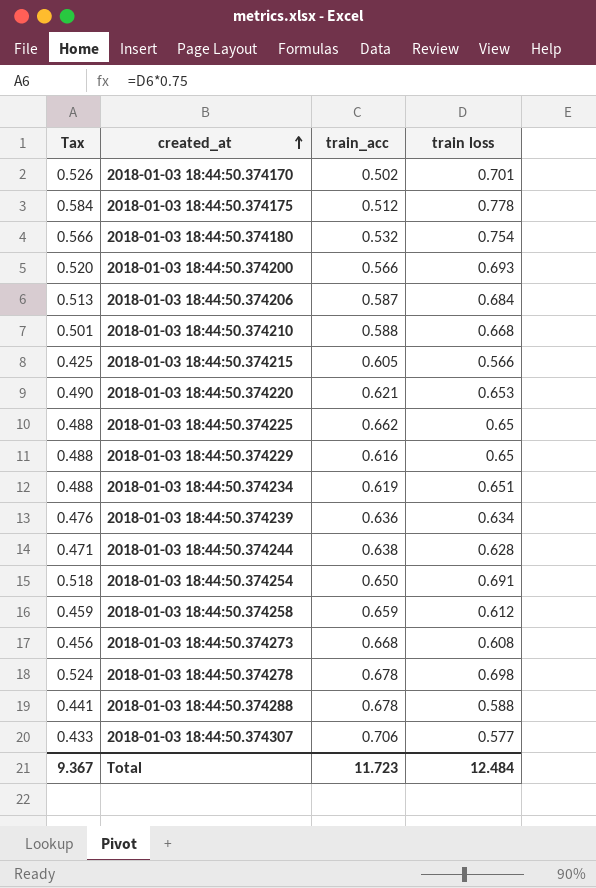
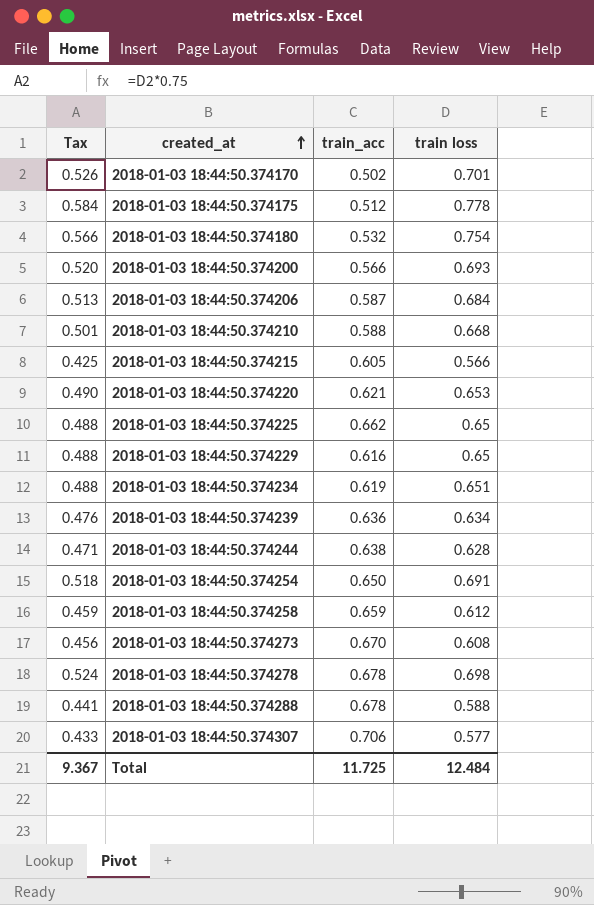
2018-01-03 18:44:50.374273 | train_acc: 0.668 -> 0.670
Total | train_acc: 11.723 -> 11.725

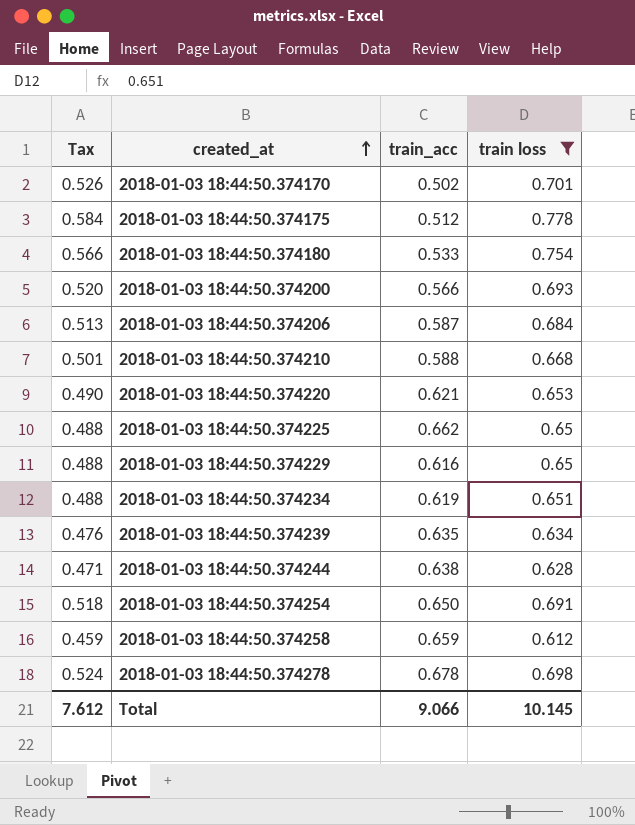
filter: none -> train loss >= 0.612
2018-01-03 18:44:50.374180 | train_acc: 0.532 -> 0.533
2018-01-03 18:44:50.374239 | train_acc: 0.636 -> 0.635
Total | Tax: 9.367 -> 7.612
Total | train_acc: 11.725 -> 9.066
Total | train loss: 12.484 -> 10.145

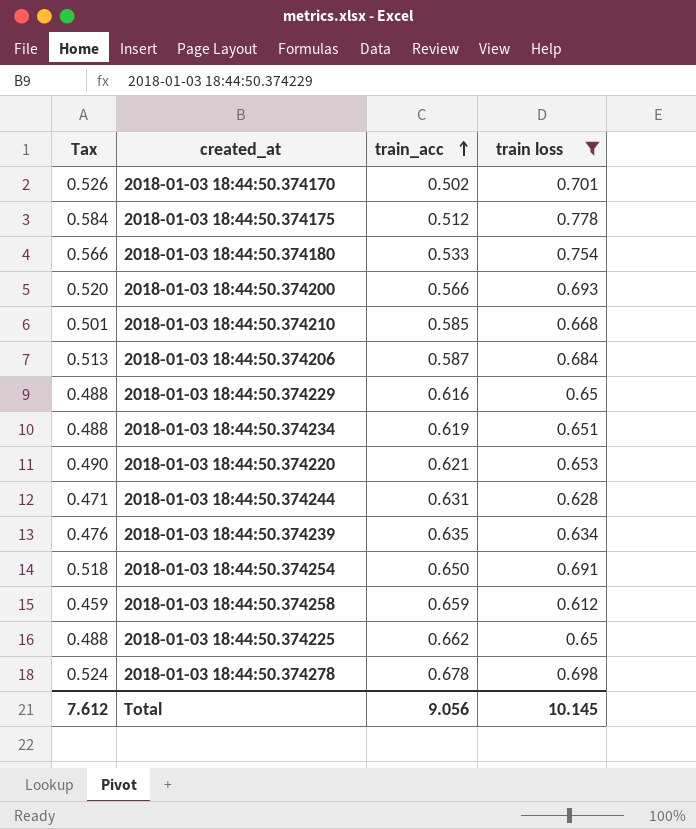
row order: created_at ascending -> train_acc ascending
2018-01-03 18:44:50.374210 | train_acc: 0.588 -> 0.585
2018-01-03 18:44:50.374244 | train_acc: 0.638 -> 0.631
Total | train_acc: 9.066 -> 9.056

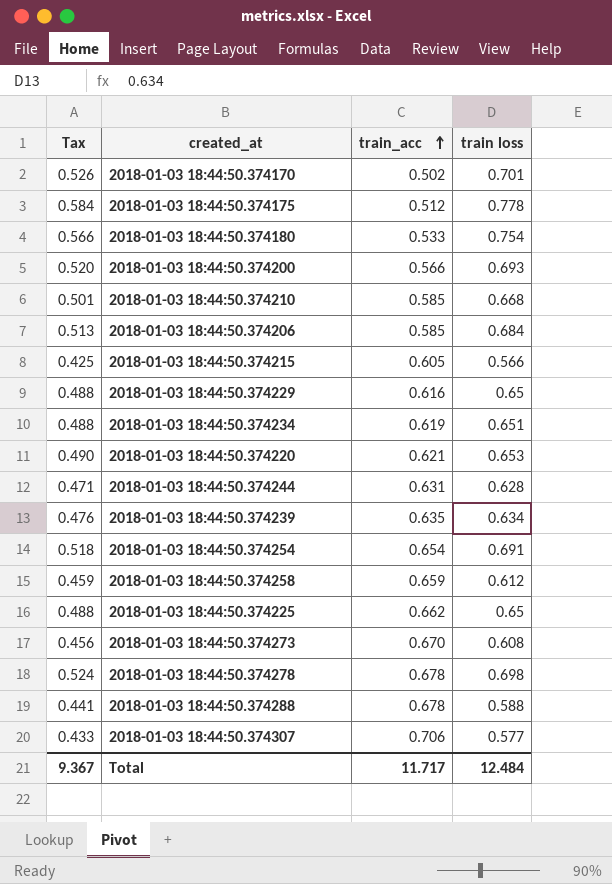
filter: train loss >= 0.612 -> none
2018-01-03 18:44:50.374206 | train_acc: 0.587 -> 0.585
2018-01-03 18:44:50.374254 | train_acc: 0.650 -> 0.654
Total | Tax: 7.612 -> 9.367
Total | train_acc: 9.056 -> 11.717
Total | train loss: 10.145 -> 12.484

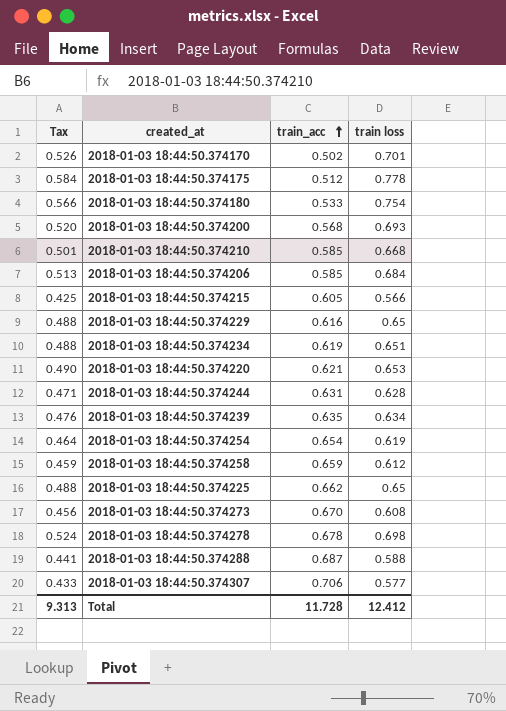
2018-01-03 18:44:50.374200 | train_acc: 0.566 -> 0.568
2018-01-03 18:44:50.374254 | Tax: 0.518 -> 0.464
2018-01-03 18:44:50.374254 | train loss: 0.691 -> 0.619
2018-01-03 18:44:50.374288 | train_acc: 0.678 -> 0.687
Total | Tax: 9.367 -> 9.313
Total | train_acc: 11.717 -> 11.728
Total | train loss: 12.484 -> 12.412

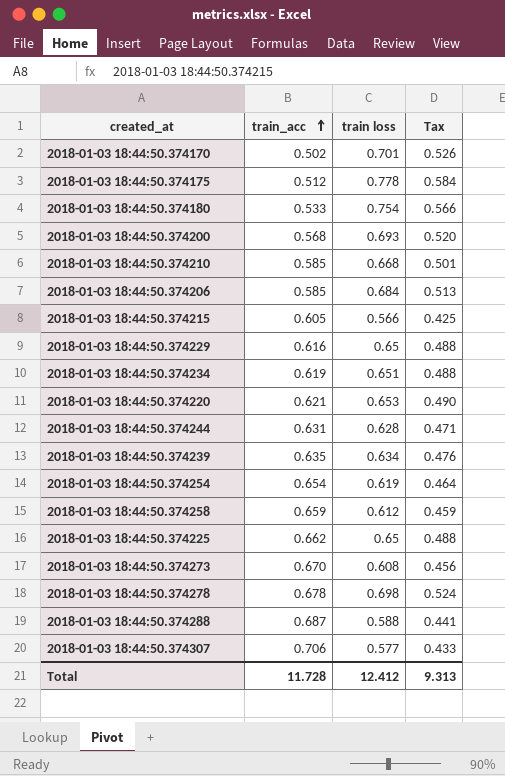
column Tax | position: 1 -> 4

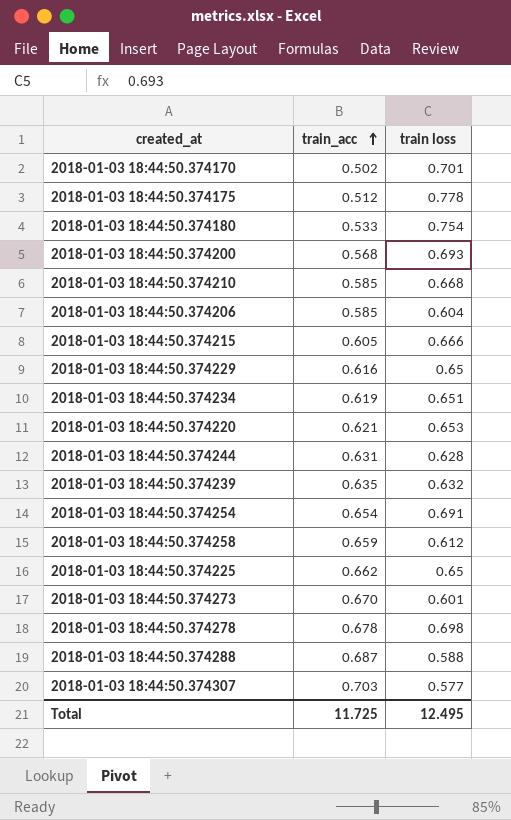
column Tax | formula: [train loss] * 0.75 -> none
2018-01-03 18:44:50.374206 | train loss: 0.684 -> 0.604
2018-01-03 18:44:50.374215 | train loss: 0.566 -> 0.666
2018-01-03 18:44:50.374239 | train loss: 0.634 -> 0.632
2018-01-03 18:44:50.374254 | train loss: 0.619 -> 0.691
2018-01-03 18:44:50.374273 | train loss: 0.608 -> 0.601
2018-01-03 18:44:50.374307 | train_acc: 0.706 -> 0.703
Total | train_acc: 11.728 -> 11.725
Total | train loss: 12.412 -> 12.495

